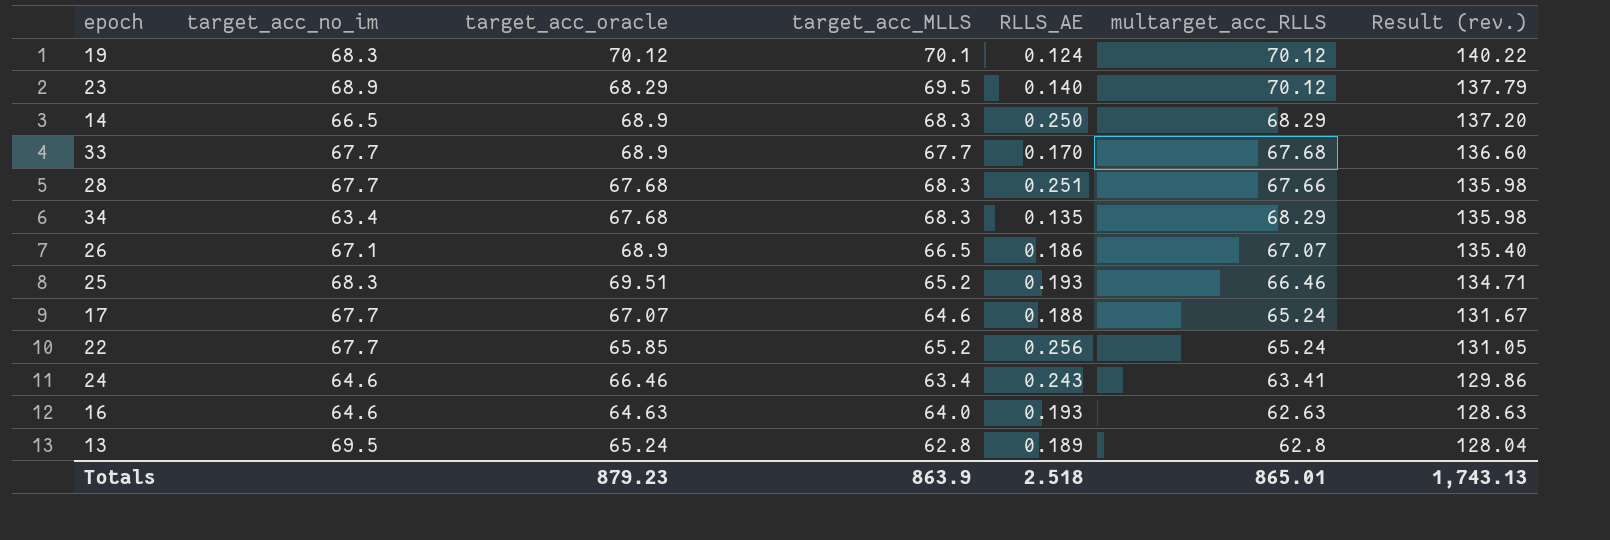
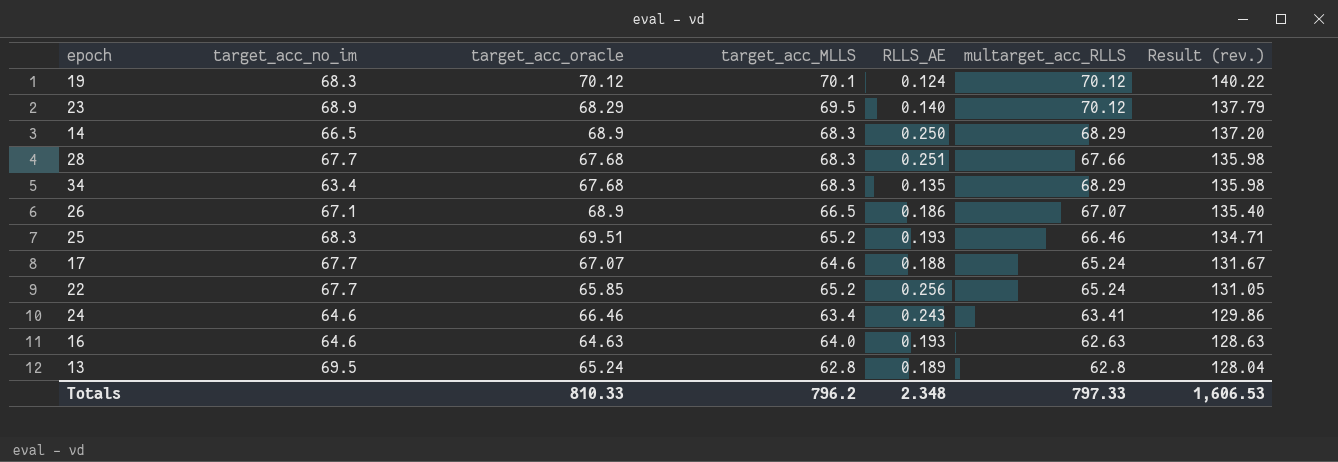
row 33: 67.7 | 68.9 | 67.7 | 0.170 | 67.68 | 136.60 -> none
Totals | target_acc_oracle: 879.23 -> 810.33
Totals | target_acc_MLLS: 863.9 -> 796.2
Totals | RLLS_AE: 2.518 -> 2.348
Totals | multarget_acc_RLLS: 865.01 -> 797.33
Totals | Result (rev.): 1,743.13 -> 1,606.53

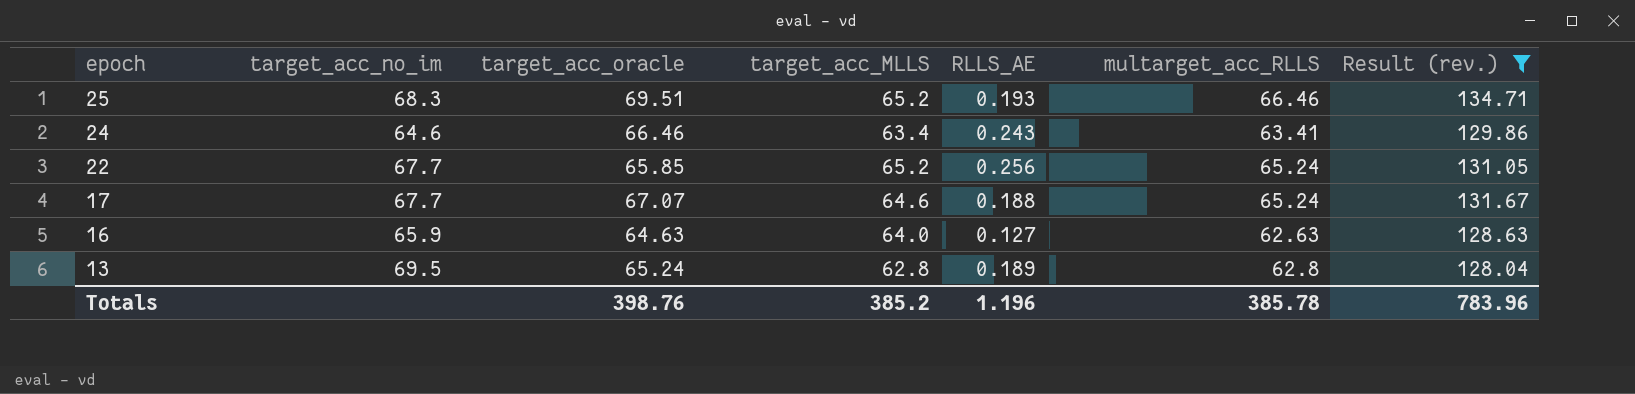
filter: none -> Result (rev.) <= 134.71
row order: Result (rev.) descending -> epoch descending
16 | target_acc_no_im: 64.6 -> 65.9
16 | RLLS_AE: 0.193 -> 0.127
Totals | target_acc_oracle: 810.33 -> 398.76
Totals | target_acc_MLLS: 796.2 -> 385.2
Totals | RLLS_AE: 2.348 -> 1.196
Totals | multarget_acc_RLLS: 797.33 -> 385.78
Totals | Result (rev.): 1,606.53 -> 783.96

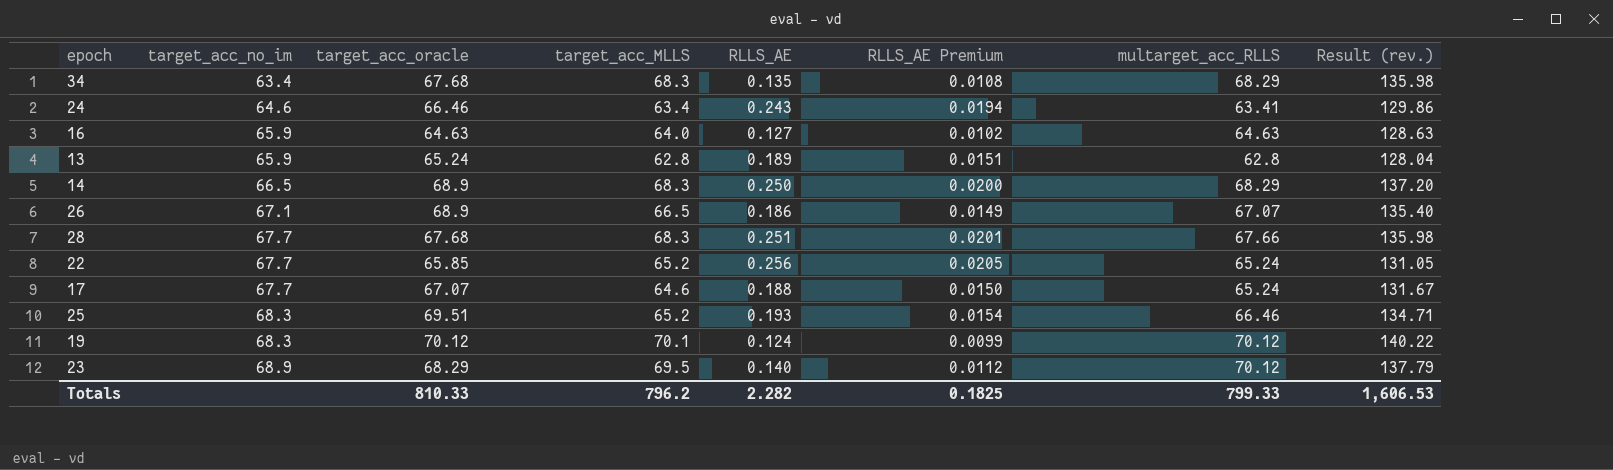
filter: Result (rev.) <= 134.71 -> none
row order: epoch descending -> target_acc_no_im ascending
column RLLS_AE Premium | formula: none -> [RLLS_AE] * 0.08
16 | multarget_acc_RLLS: 62.63 -> 64.63
13 | target_acc_no_im: 69.5 -> 65.9
Totals | target_acc_oracle: 398.76 -> 810.33
Totals | target_acc_MLLS: 385.2 -> 796.2
Totals | RLLS_AE: 1.196 -> 2.282
Totals | multarget_acc_RLLS: 385.78 -> 799.33
Totals | Result (rev.): 783.96 -> 1,606.53

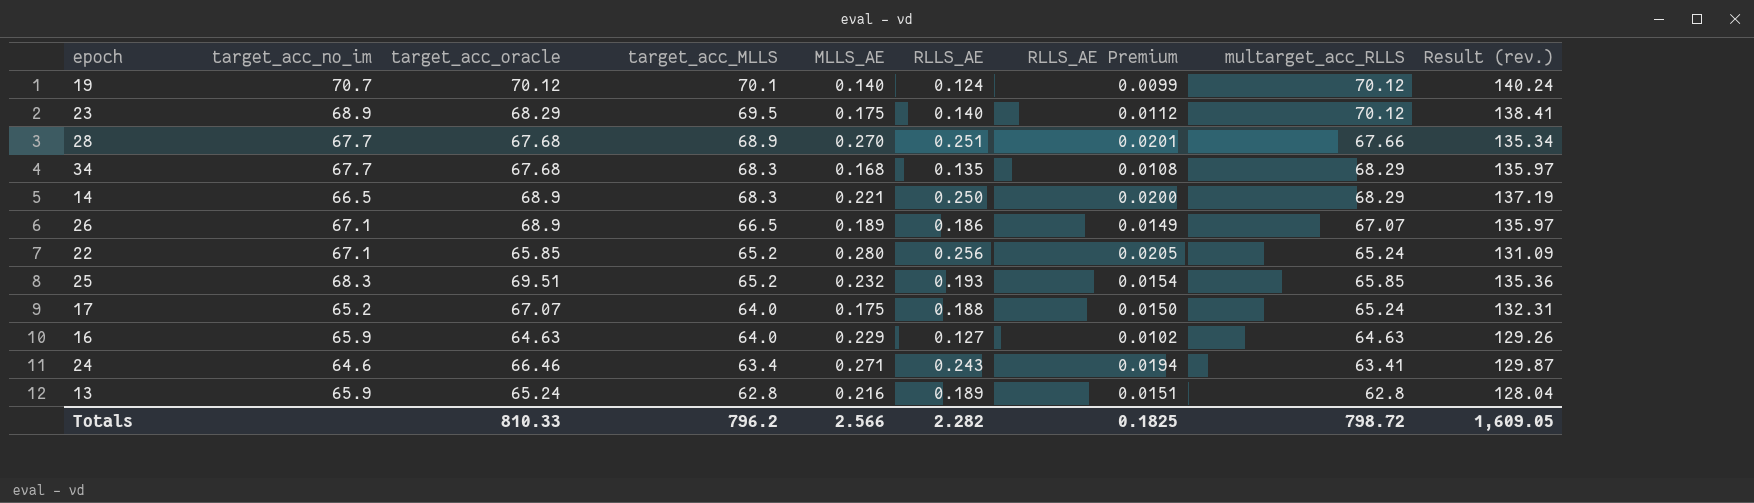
row order: target_acc_no_im ascending -> target_acc_MLLS descending
column MLLS_AE | position: none -> 5
column Result (rev.) | formula: [target_acc_oracle] + [target_acc_MLLS] -> [target_acc_oracle] + [multarget_acc_RLLS]
19 | target_acc_no_im: 68.3 -> 70.7
28 | target_acc_MLLS: 68.3 -> 68.9
34 | target_acc_no_im: 63.4 -> 67.7
22 | target_acc_no_im: 67.7 -> 67.1
25 | multarget_acc_RLLS: 66.46 -> 65.85
17 | target_acc_no_im: 67.7 -> 65.2
17 | target_acc_MLLS: 64.6 -> 64.0
Totals | multarget_acc_RLLS: 799.33 -> 798.72
Totals | Result (rev.): 1,606.53 -> 1,609.05

